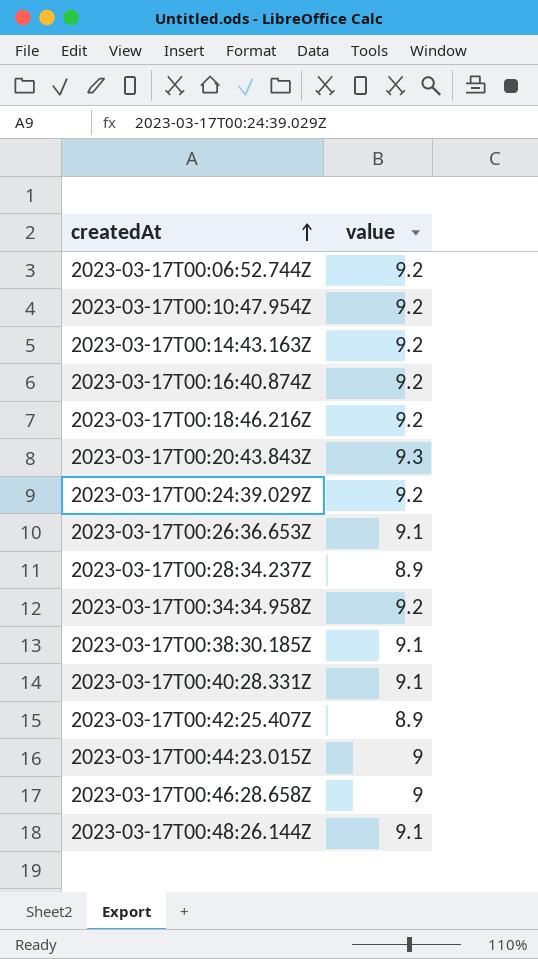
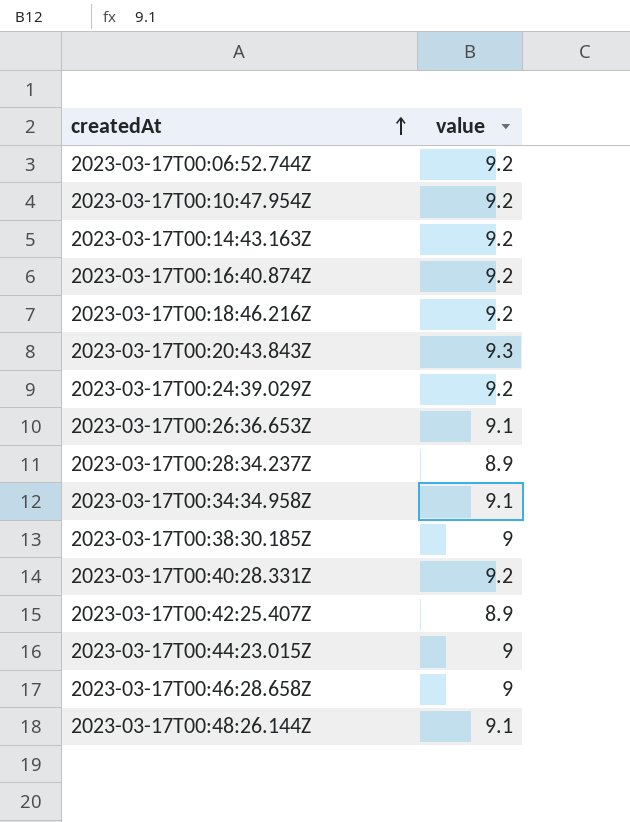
2023-03-17T00:34:34.958Z | value: 9.2 -> 9.1
2023-03-17T00:38:30.185Z | value: 9.1 -> 9
2023-03-17T00:40:28.331Z | value: 9.1 -> 9.2

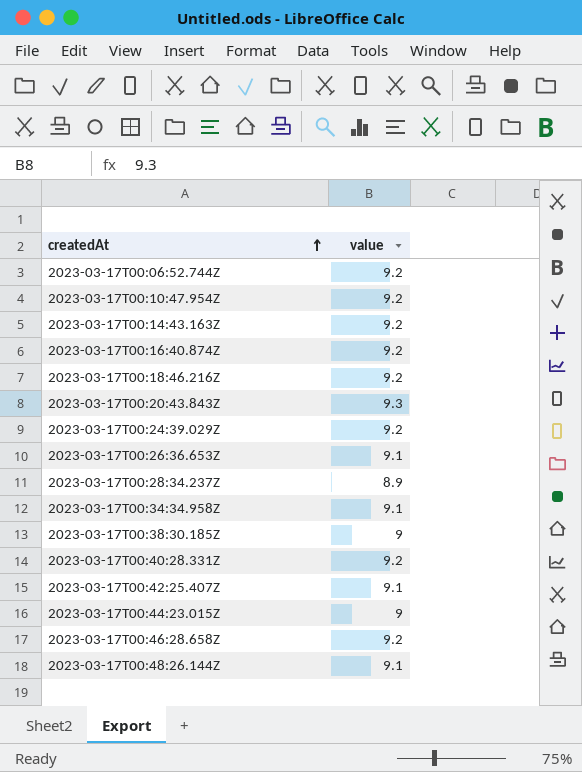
2023-03-17T00:42:25.407Z | value: 8.9 -> 9.1
2023-03-17T00:46:28.658Z | value: 9 -> 9.2

